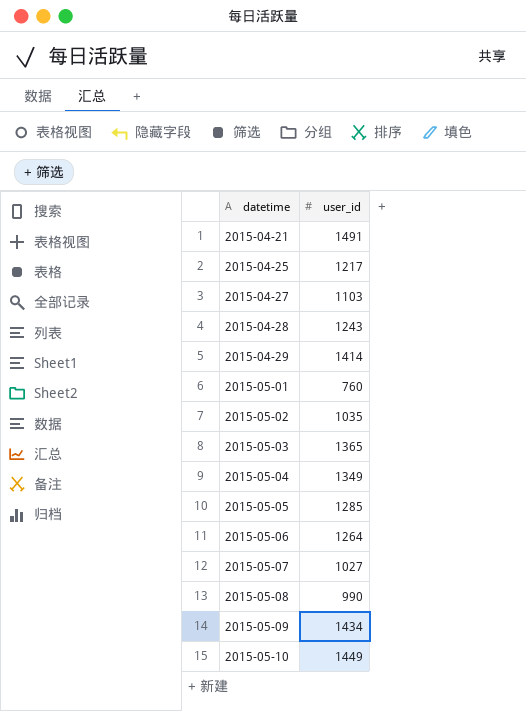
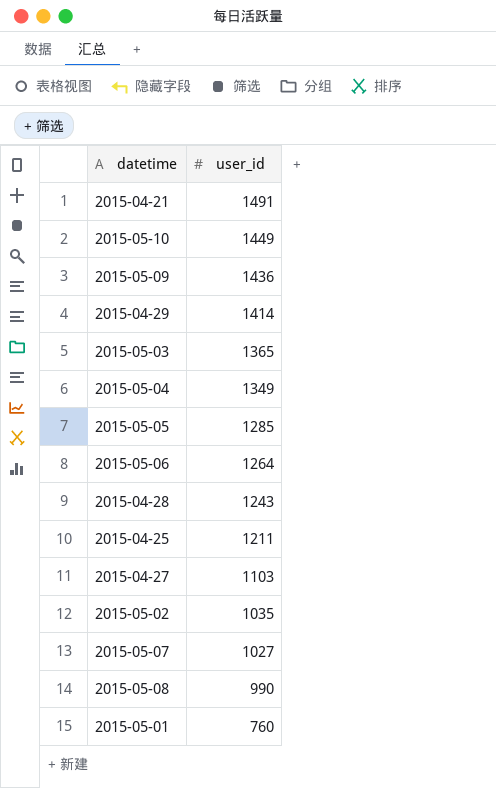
row order: datetime ascending -> user_id descending
2015-05-09 | user_id: 1434 -> 1436
2015-04-25 | user_id: 1217 -> 1211

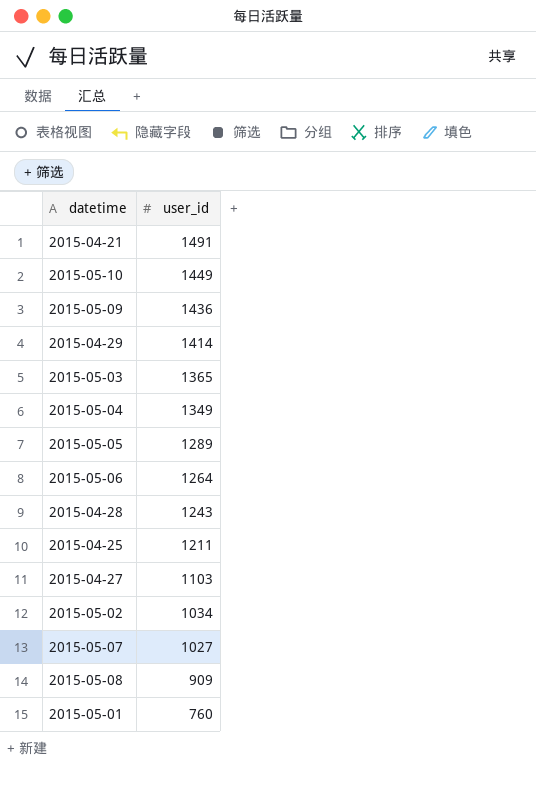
2015-05-05 | user_id: 1285 -> 1289
2015-05-02 | user_id: 1035 -> 1034
2015-05-08 | user_id: 990 -> 909

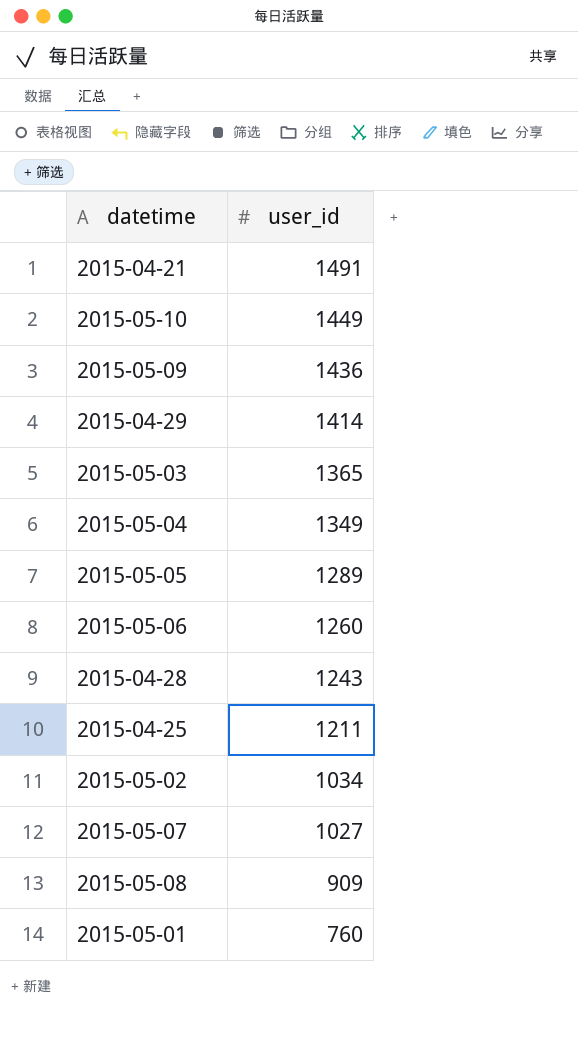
row 2015-04-27: 1103 -> none
2015-05-06 | user_id: 1264 -> 1260

